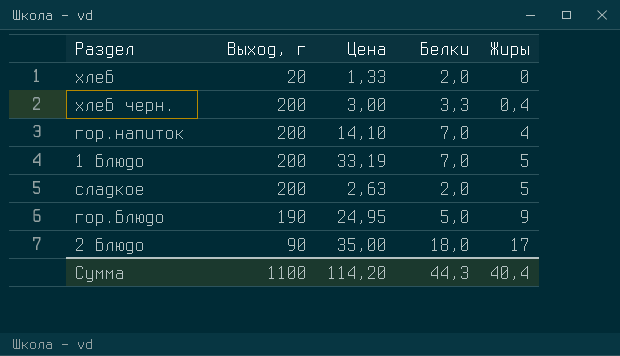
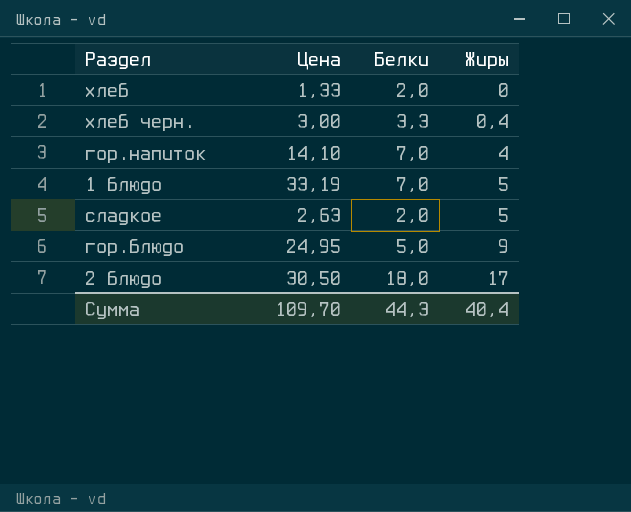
column Выход, г | position: 2 -> none
2 блюдо | Цена: 35,00 -> 30,50
Сумма | Цена: 114,20 -> 109,70

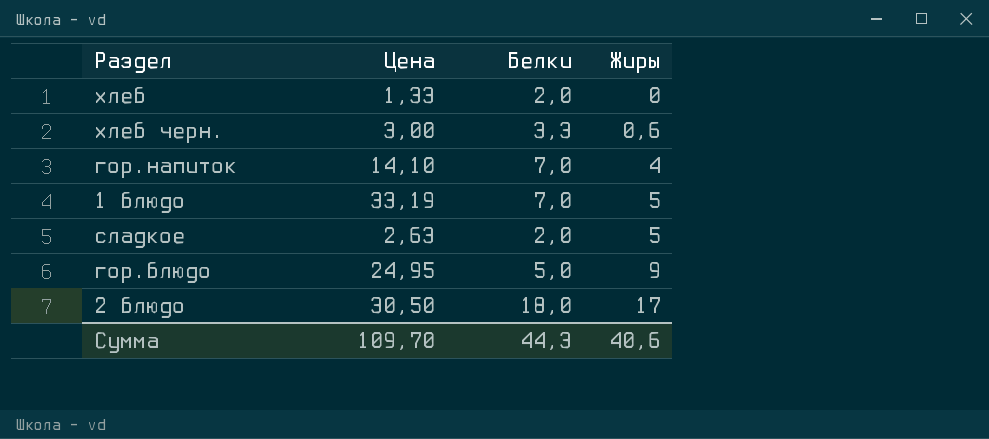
хлеб черн. | Жиры: 0,4 -> 0,6
Сумма | Жиры: 40,4 -> 40,6

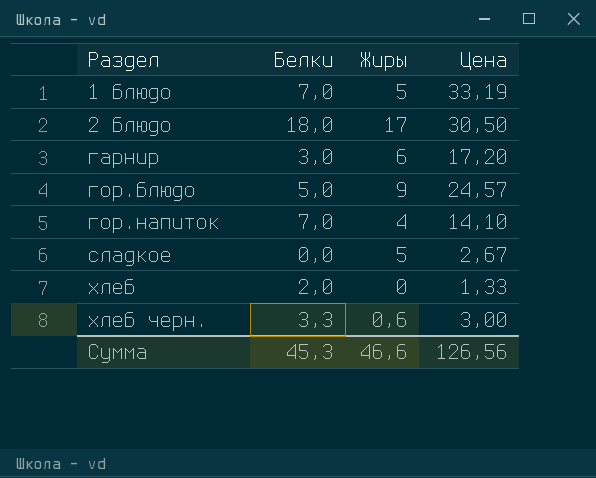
row order: Жиры ascending -> Раздел ascending
column Цена | position: 2 -> 4
row гарнир: none -> 3,0 | 6 | 17,20
гор.блюдо | Цена: 24,95 -> 24,57
сладкое | Белки: 2,0 -> 0,0
сладкое | Цена: 2,63 -> 2,67
Сумма | Белки: 44,3 -> 45,3
Сумма | Жиры: 40,6 -> 46,6
Сумма | Цена: 109,70 -> 126,56

